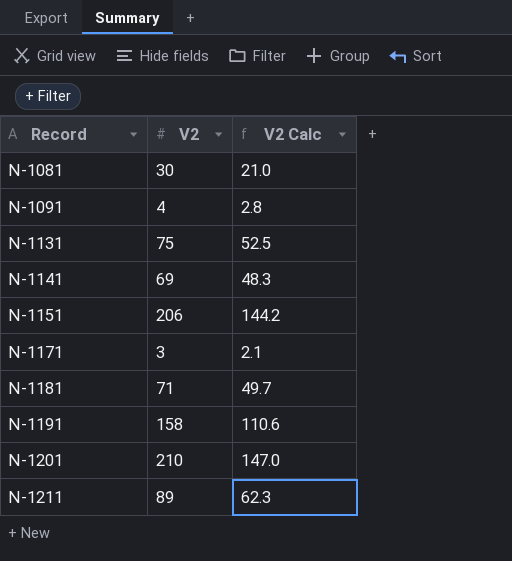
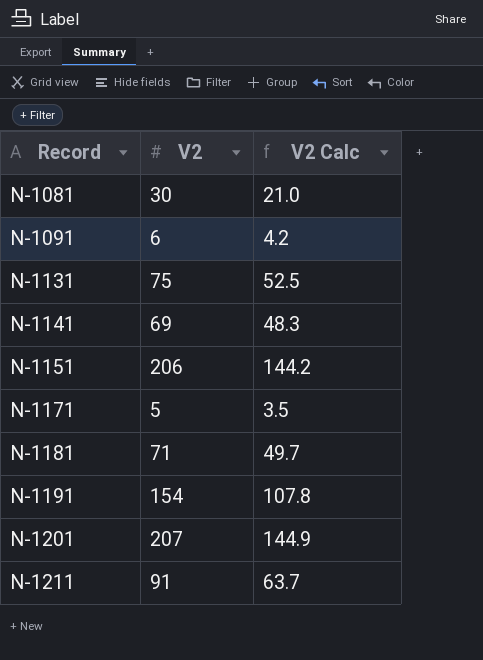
N-1091 | V2: 4 -> 6
N-1091 | V2 Calc: 2.8 -> 4.2
N-1171 | V2: 3 -> 5
N-1171 | V2 Calc: 2.1 -> 3.5
N-1191 | V2: 158 -> 154
N-1191 | V2 Calc: 110.6 -> 107.8
N-1201 | V2: 210 -> 207
N-1201 | V2 Calc: 147.0 -> 144.9
N-1211 | V2: 89 -> 91
N-1211 | V2 Calc: 62.3 -> 63.7

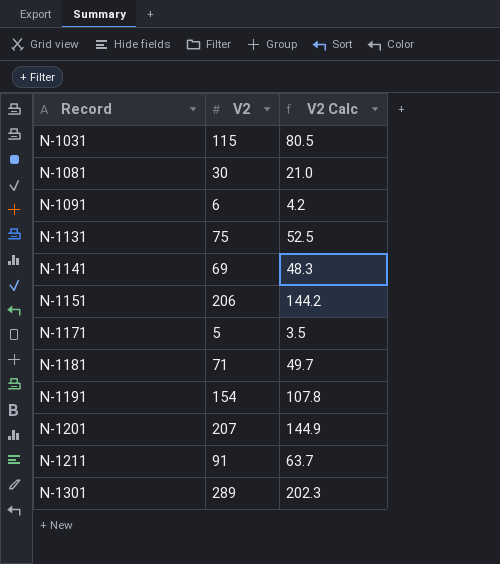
row N-1031: none -> 115 | 80.5
row N-1301: none -> 289 | 202.3

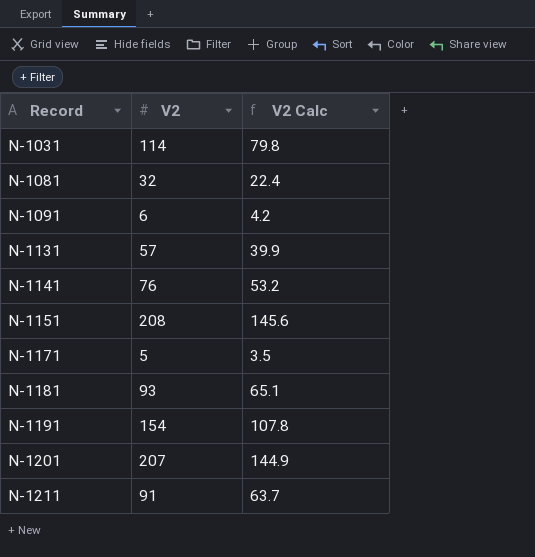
row N-1301: 289 | 202.3 -> none
N-1031 | V2: 115 -> 114
N-1031 | V2 Calc: 80.5 -> 79.8
N-1081 | V2: 30 -> 32
N-1081 | V2 Calc: 21.0 -> 22.4
N-1131 | V2: 75 -> 57
N-1131 | V2 Calc: 52.5 -> 39.9
N-1141 | V2: 69 -> 76
N-1141 | V2 Calc: 48.3 -> 53.2
N-1151 | V2: 206 -> 208
N-1151 | V2 Calc: 144.2 -> 145.6
N-1181 | V2: 71 -> 93
N-1181 | V2 Calc: 49.7 -> 65.1

